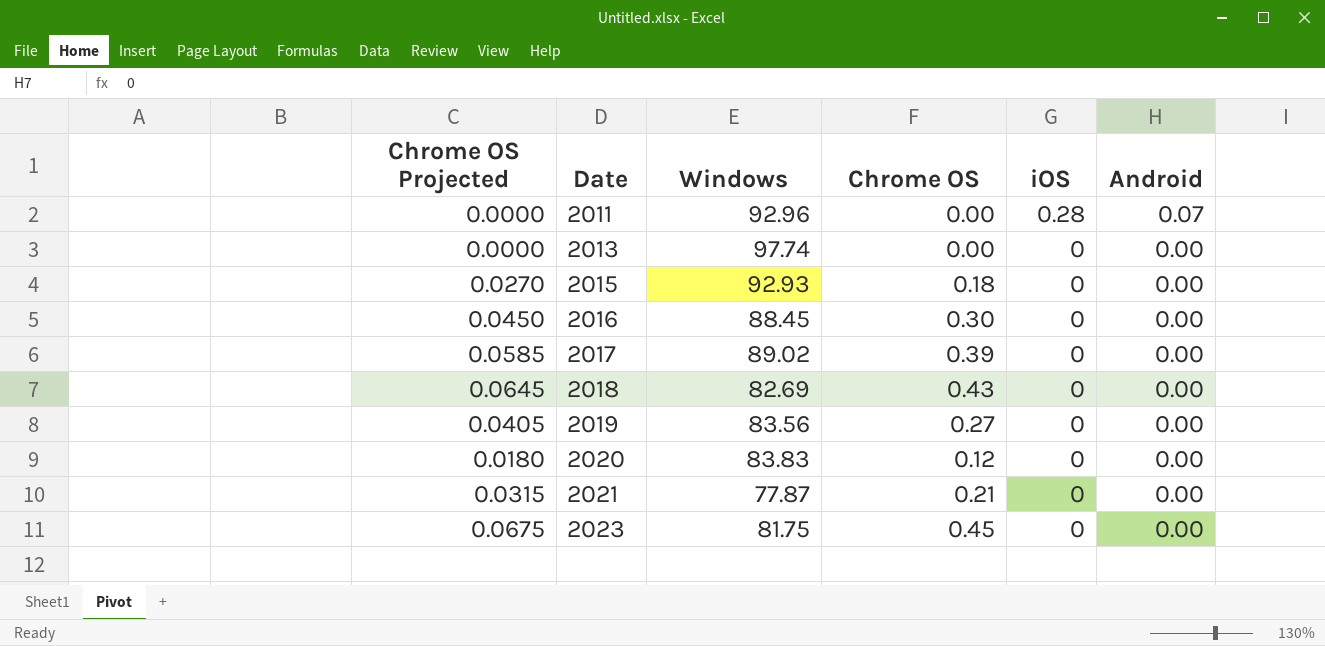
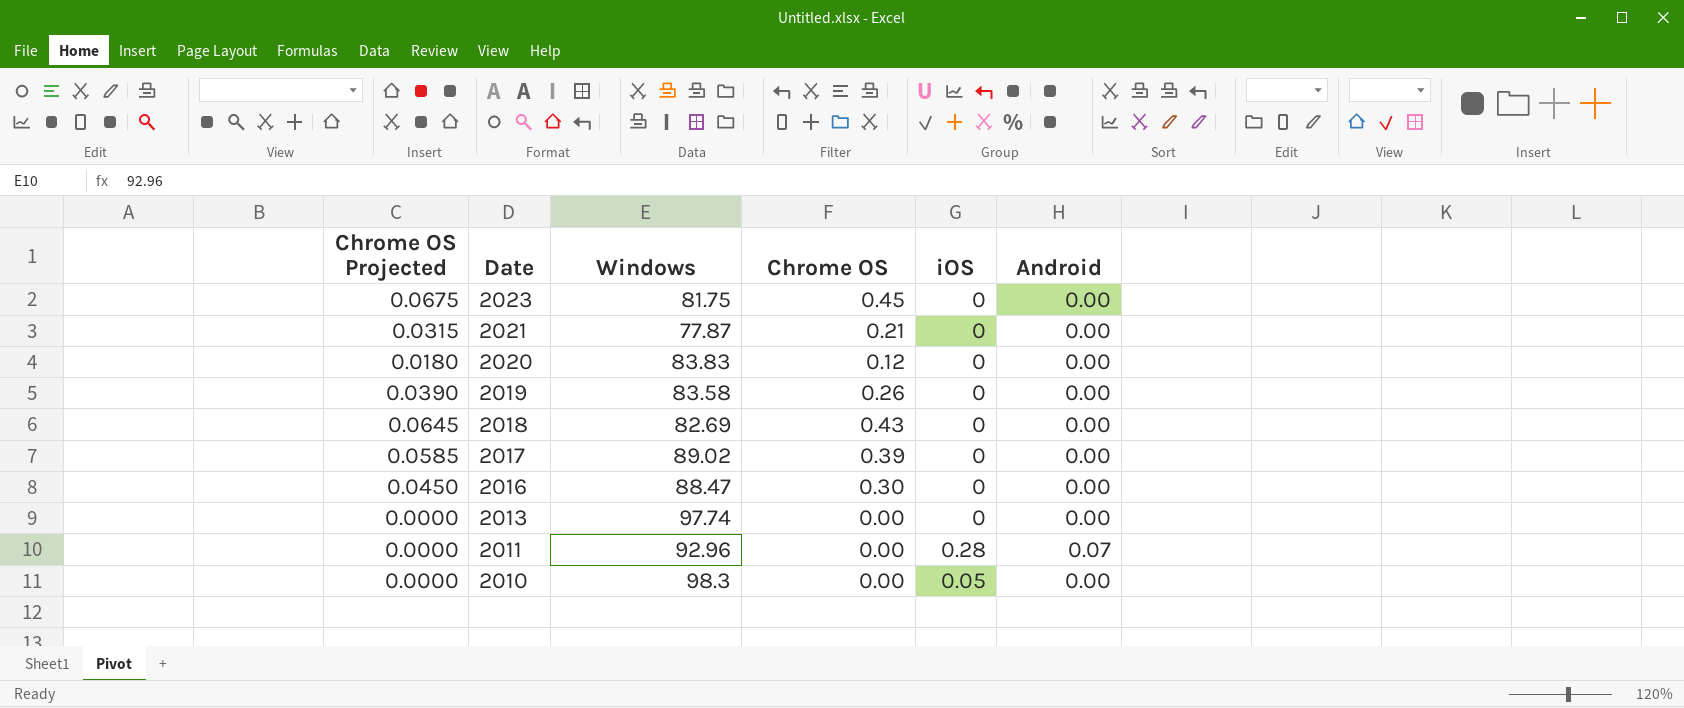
row order: Date ascending -> Date descending
row 2015: 0.0270 | 92.93 | 0.18 | 0 | 0.00 -> none
2019 | Chrome OS Projected: 0.0405 -> 0.0390
2019 | Windows: 83.56 -> 83.58
2019 | Chrome OS: 0.27 -> 0.26
2016 | Windows: 88.45 -> 88.47
row 2010: none -> 0.0000 | 98.3 | 0.00 | 0.05 | 0.00

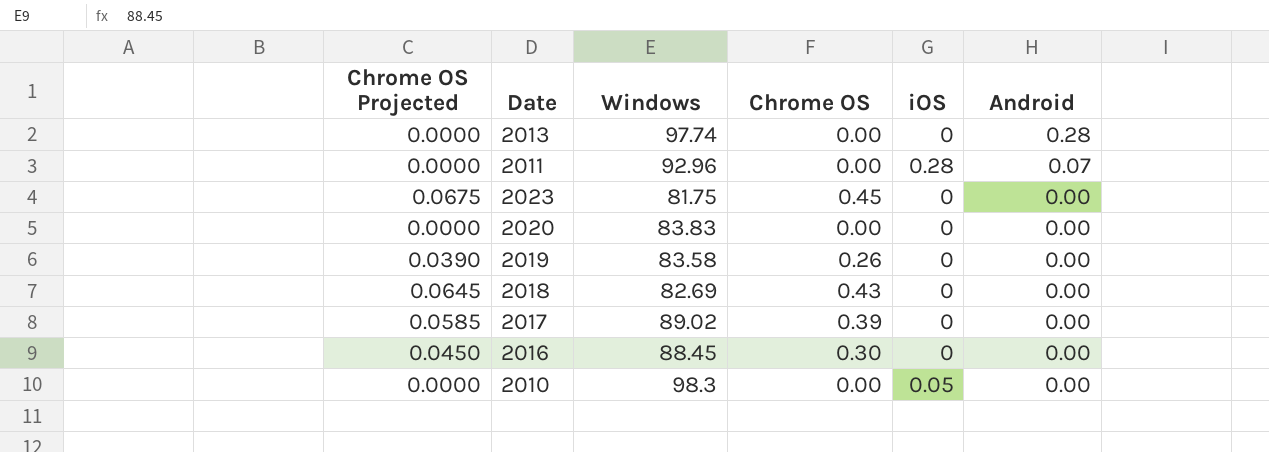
row order: Date descending -> Android descending
row 2021: 0.0315 | 77.87 | 0.21 | 0 | 0.00 -> none
2013 | Android: 0.00 -> 0.28
2020 | Chrome OS Projected: 0.0180 -> 0.0000
2020 | Chrome OS: 0.12 -> 0.00
2016 | Windows: 88.47 -> 88.45

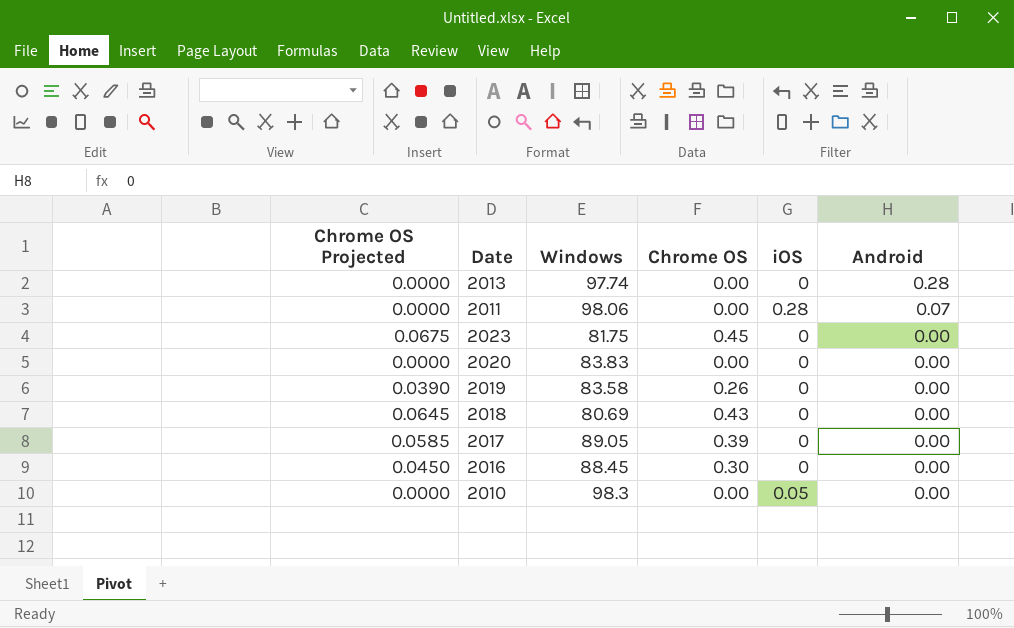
2011 | Windows: 92.96 -> 98.06
2018 | Windows: 82.69 -> 80.69
2017 | Windows: 89.02 -> 89.05

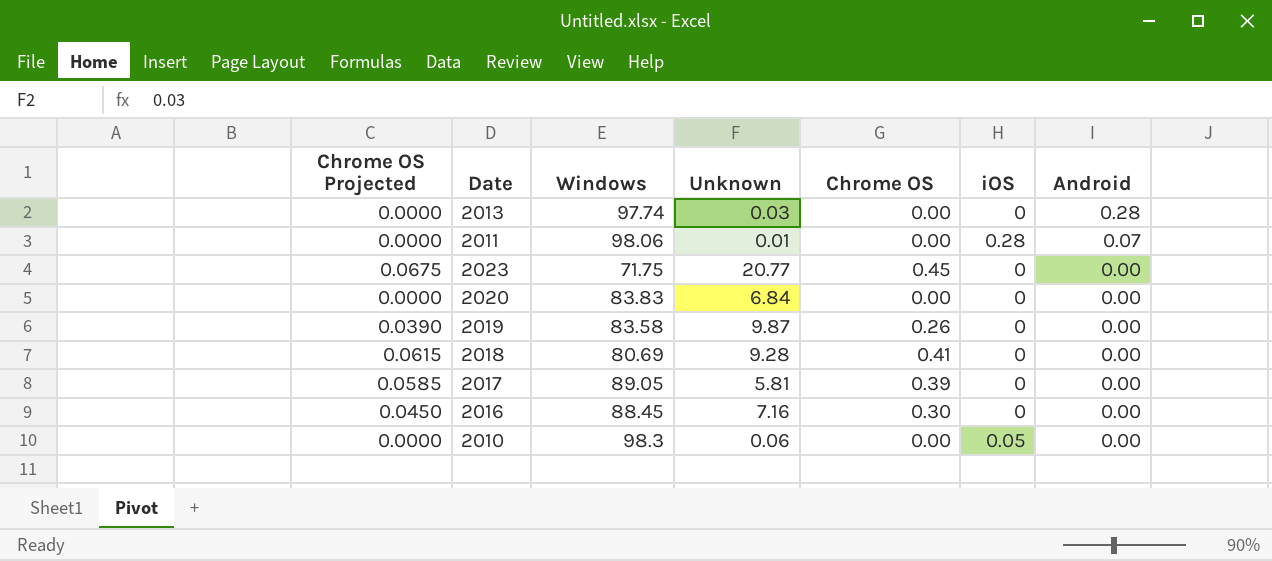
column Unknown | position: none -> 4
2023 | Windows: 81.75 -> 71.75
2018 | Chrome OS Projected: 0.0645 -> 0.0615
2018 | Chrome OS: 0.43 -> 0.41

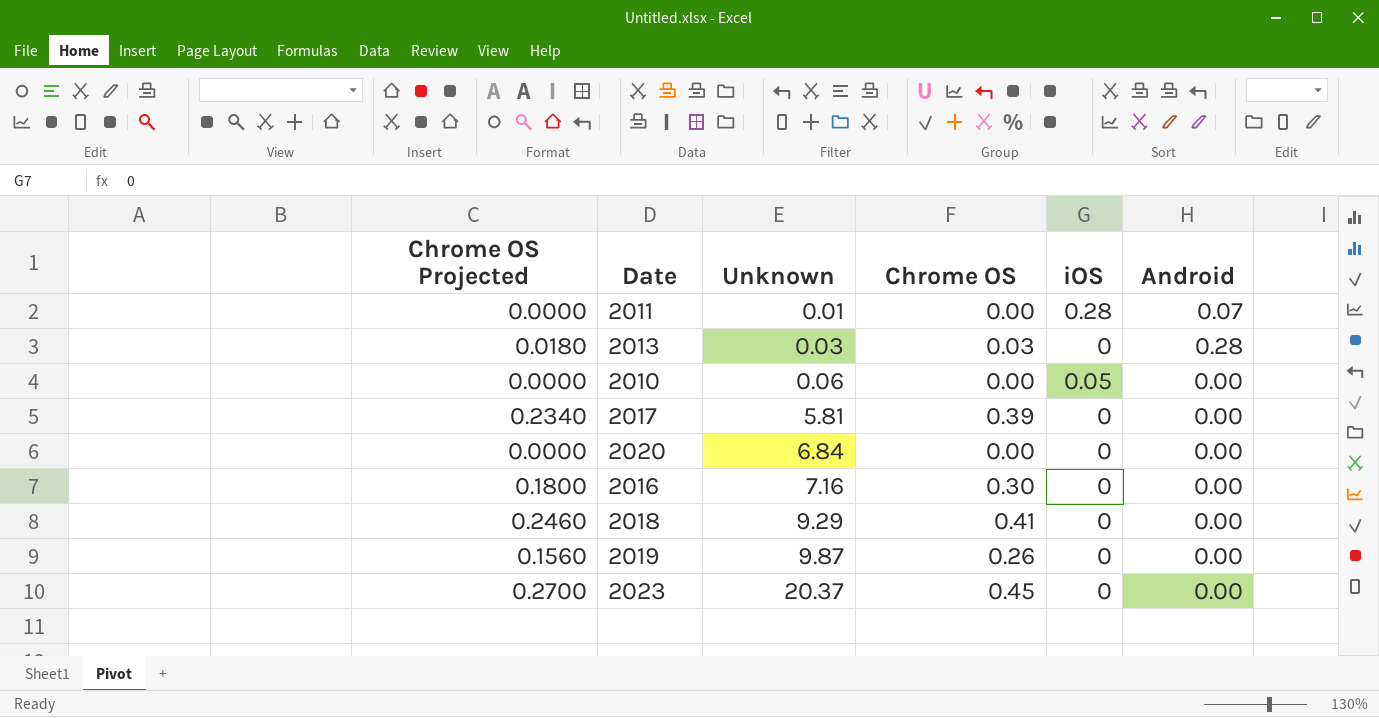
row order: Android descending -> Unknown ascending
column Windows | position: 3 -> none
column Chrome OS Projected | formula: [Chrome OS] * 0.15 -> [Chrome OS] * 0.6
2013 | Chrome OS: 0.00 -> 0.03
2018 | Unknown: 9.28 -> 9.29
2023 | Unknown: 20.77 -> 20.37

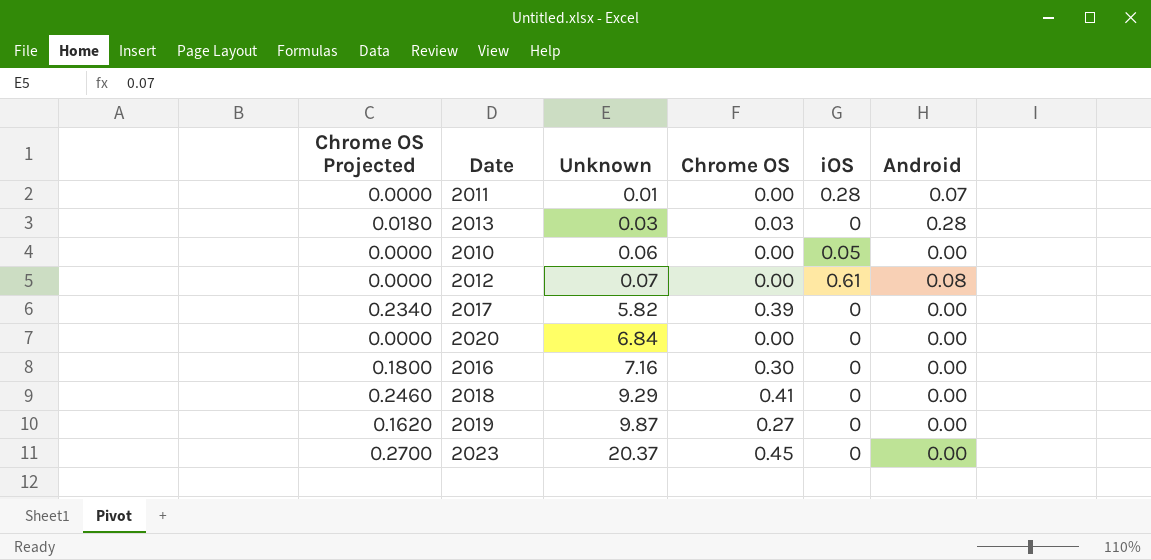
row 2012: none -> 0.0000 | 0.07 | 0.00 | 0.61 | 0.08
2017 | Unknown: 5.81 -> 5.82
2019 | Chrome OS Projected: 0.1560 -> 0.1620
2019 | Chrome OS: 0.26 -> 0.27

